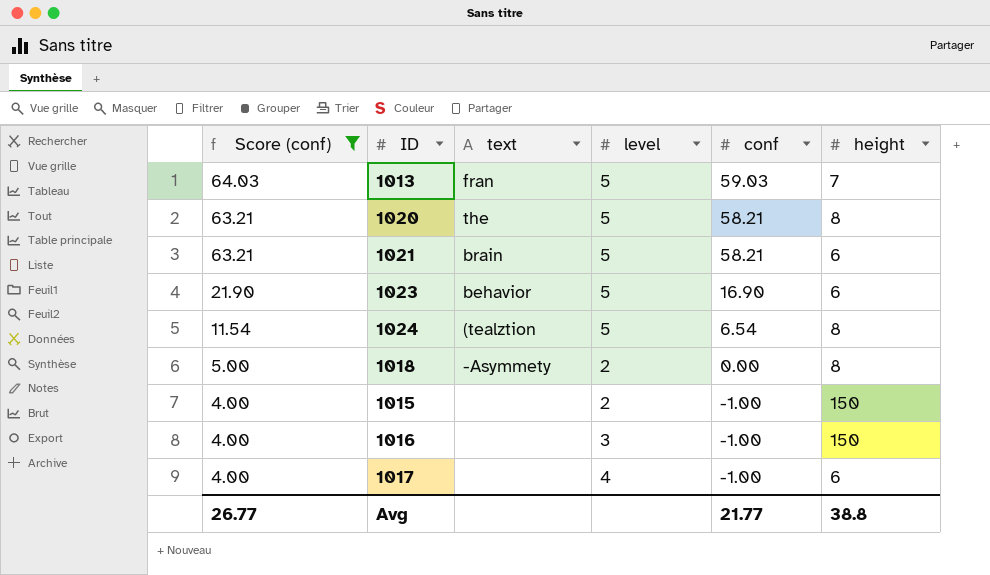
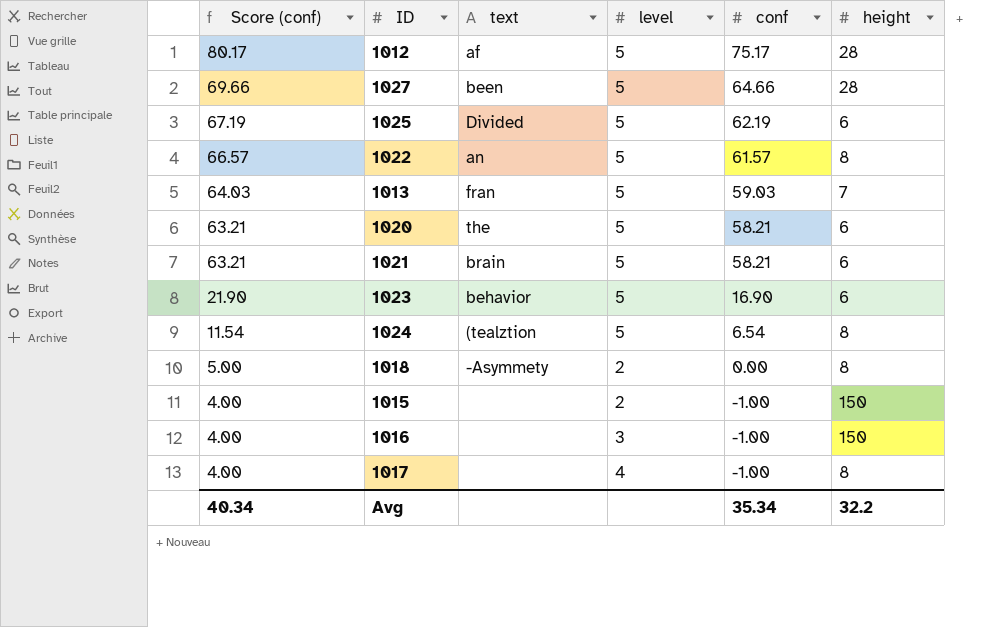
filter: Score (conf) <= 64.03 -> none
1020 | height: 8 -> 6
1017 | height: 6 -> 8
Avg | Score (conf): 26.77 -> 40.34
Avg | conf: 21.77 -> 35.34
Avg | height: 38.8 -> 32.2

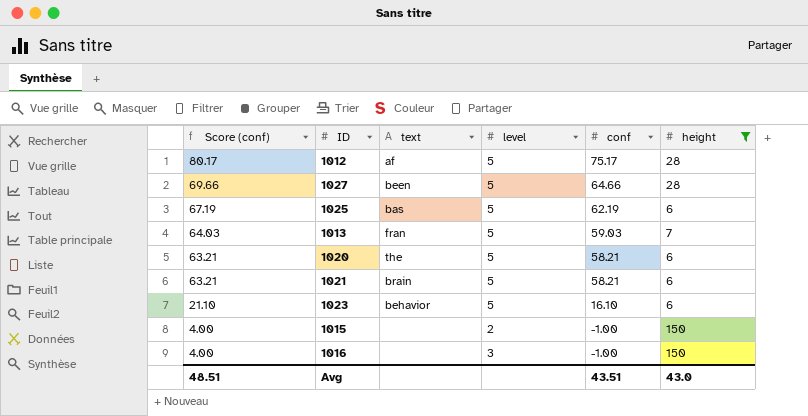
filter: none -> height != 8
1025 | text: Divided -> bas
1023 | Score (conf): 21.90 -> 21.10
1023 | conf: 16.90 -> 16.10
Avg | Score (conf): 40.34 -> 48.51
Avg | conf: 35.34 -> 43.51
Avg | height: 32.2 -> 43.0

